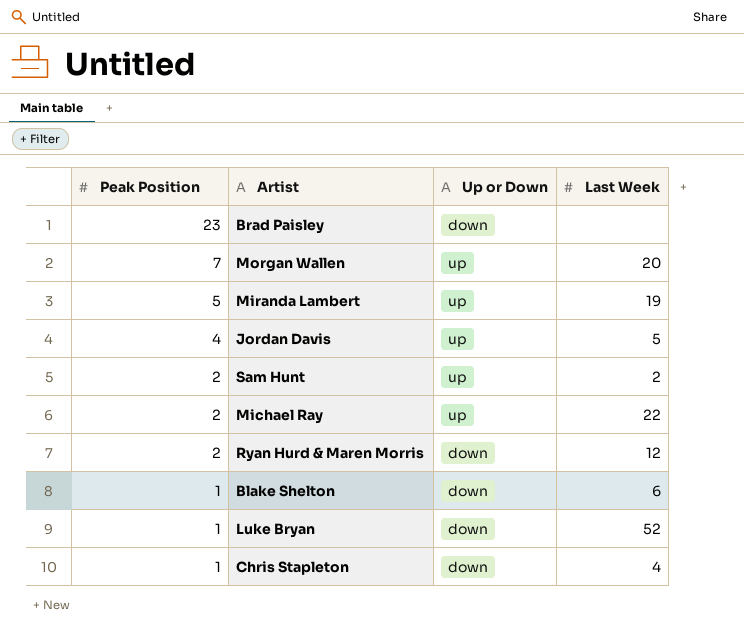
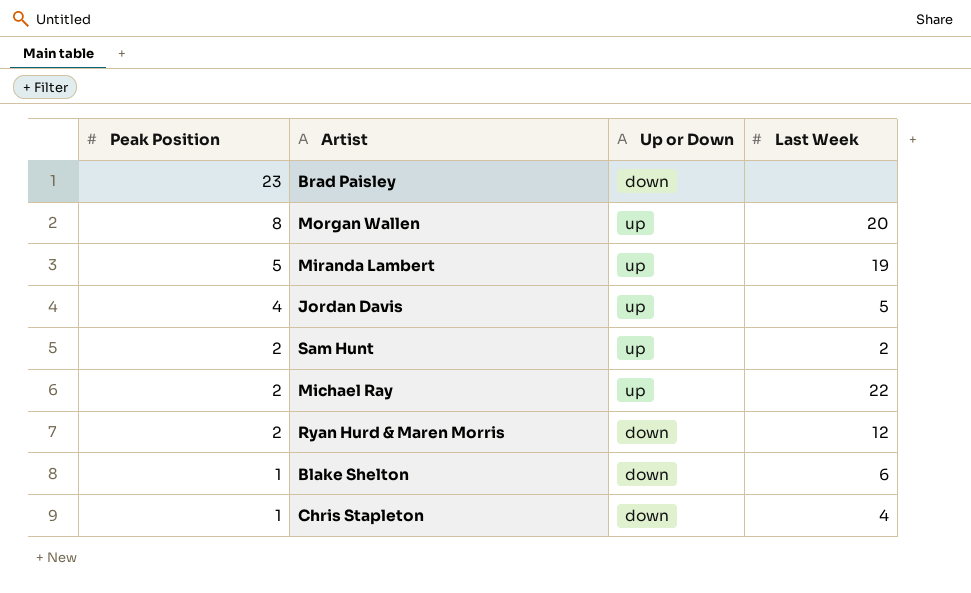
row Luke Bryan: 1 | down | 52 -> none
Morgan Wallen | Peak Position: 7 -> 8

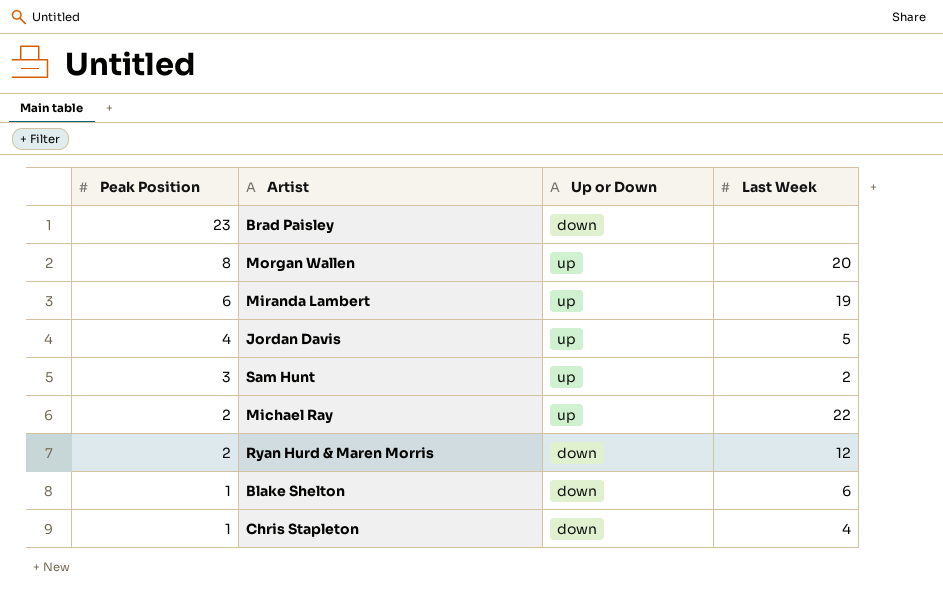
Miranda Lambert | Peak Position: 5 -> 6
Sam Hunt | Peak Position: 2 -> 3

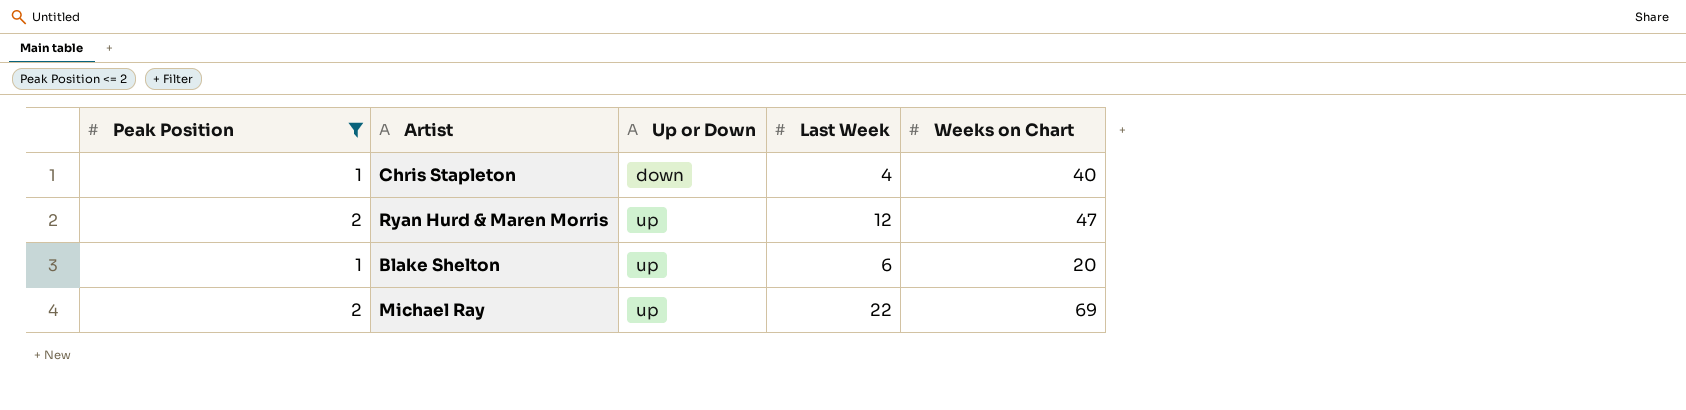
filter: none -> Peak Position <= 2
row order: Peak Position descending -> Up or Down ascending
column Weeks on Chart | position: none -> 5
Ryan Hurd & Maren Morris | Up or Down: down -> up
Blake Shelton | Up or Down: down -> up

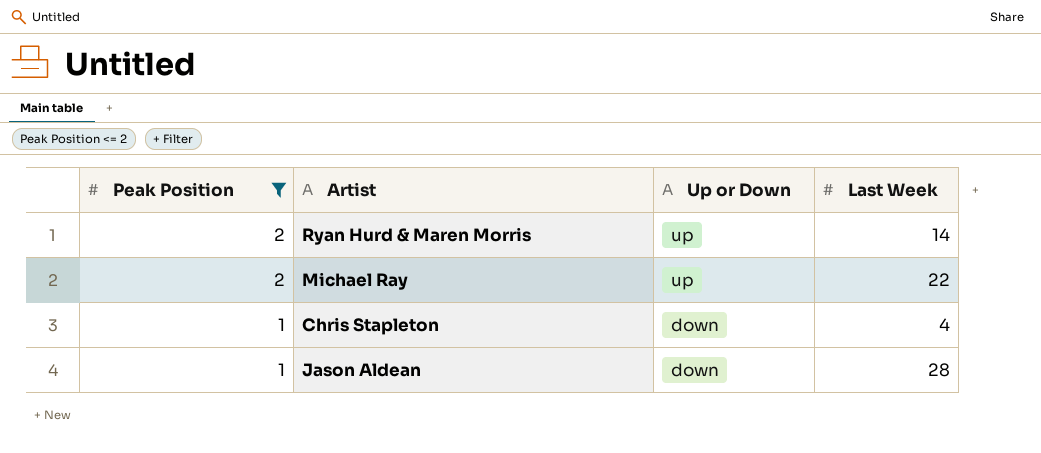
row order: Up or Down ascending -> Peak Position descending
column Weeks on Chart | position: 5 -> none
row Blake Shelton: 1 | up | 6 | 20 -> none
Ryan Hurd & Maren Morris | Last Week: 12 -> 14
row Jason Aldean: none -> 1 | down | 28

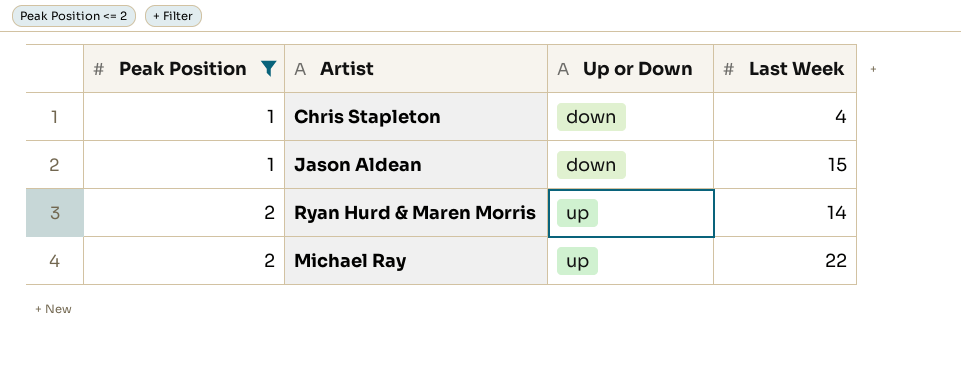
row order: Peak Position descending -> Peak Position ascending
Jason Aldean | Last Week: 28 -> 15

